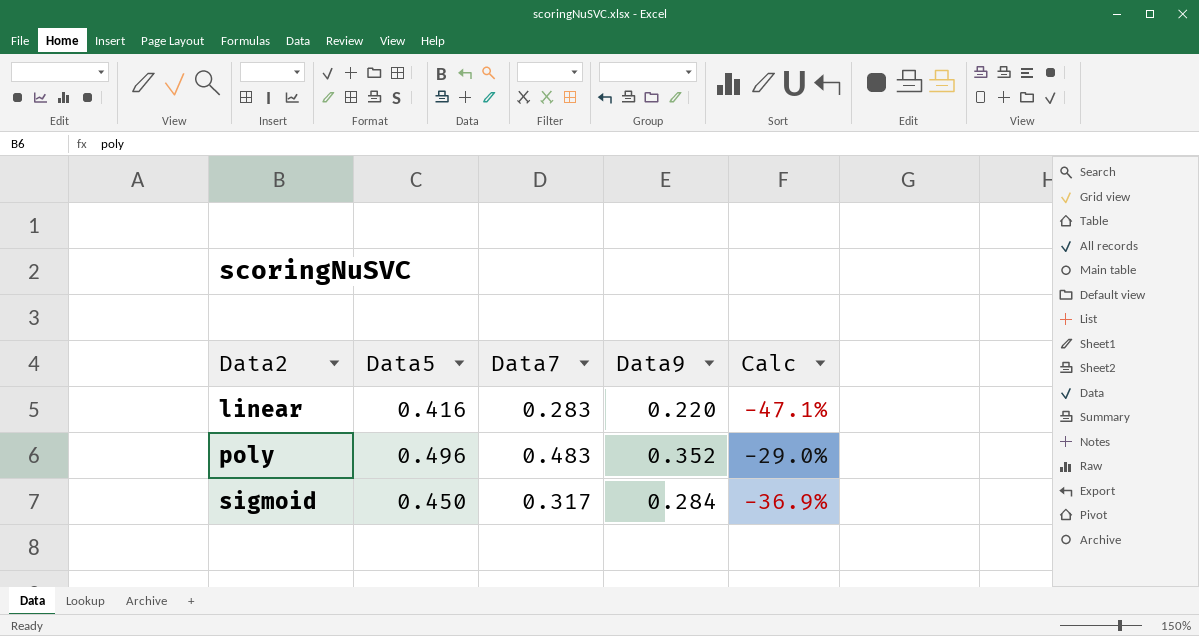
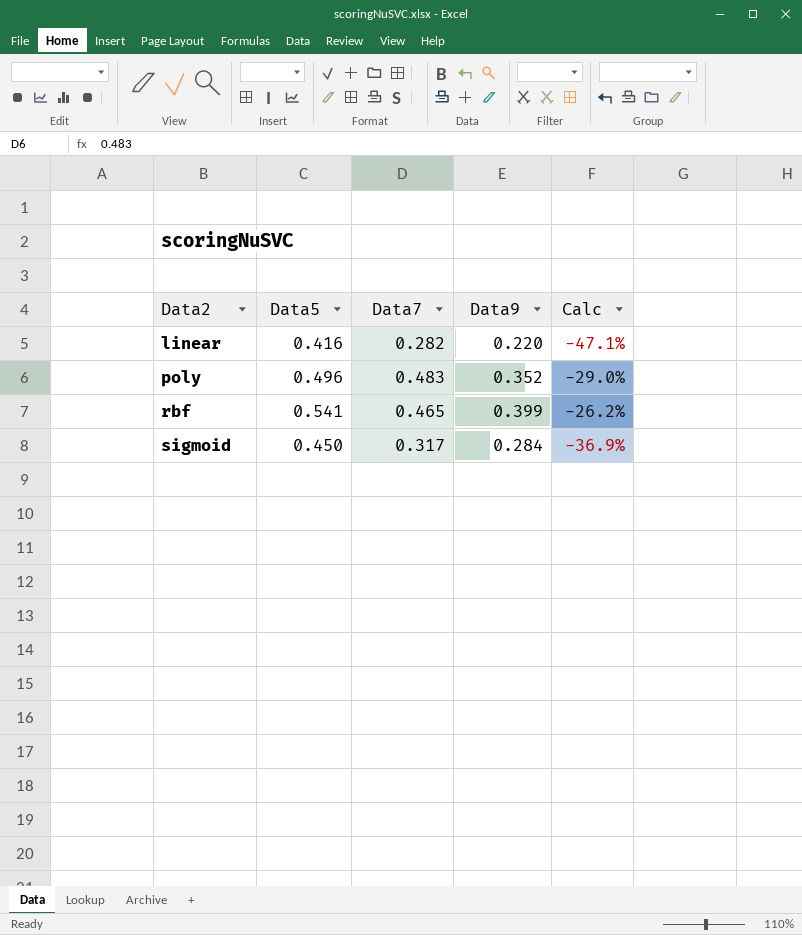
linear | Data7: 0.283 -> 0.282
row rbf: none -> 0.541 | 0.465 | 0.399 | -26.2%

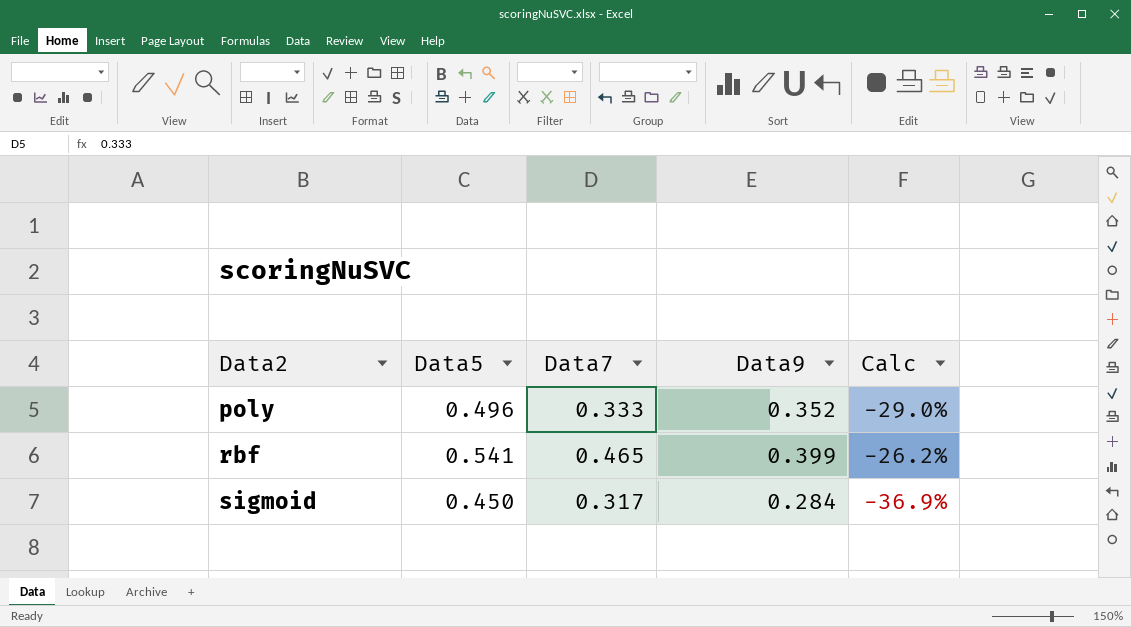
row linear: 0.416 | 0.282 | 0.220 | -47.1% -> none
poly | Data7: 0.483 -> 0.333

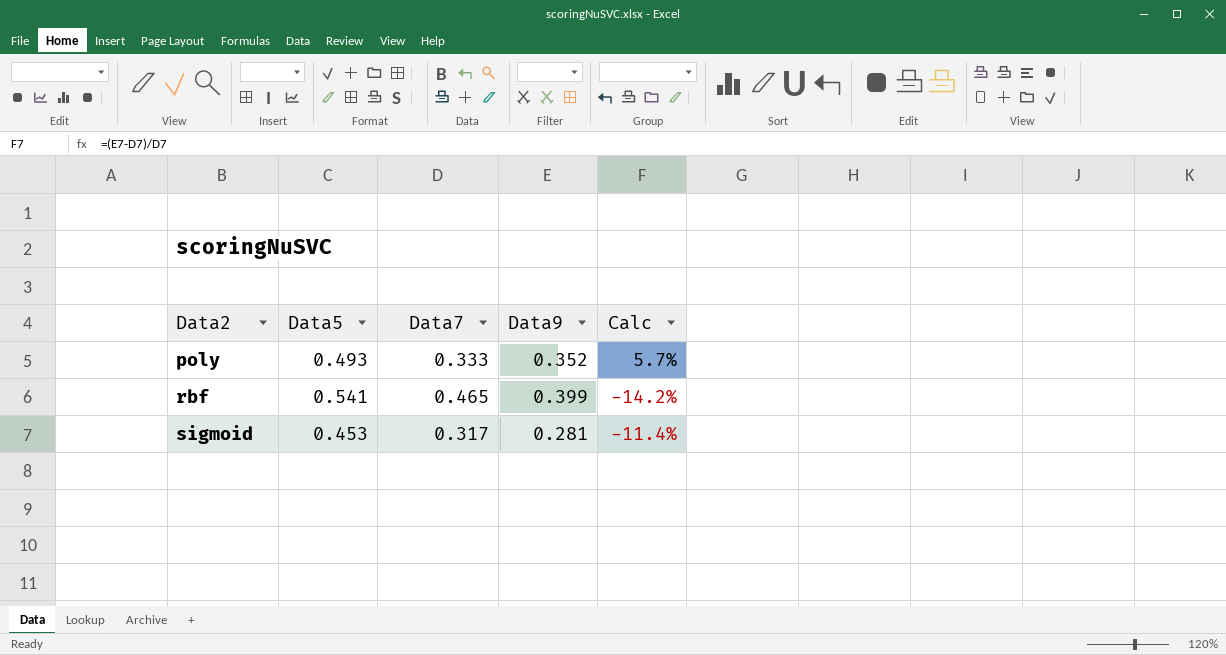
column Calc | formula: ([Data9] - [Data5]) / [Data5] -> ([Data9] - [Data7]) / [Data7]
poly | Data5: 0.496 -> 0.493
sigmoid | Data5: 0.450 -> 0.453
sigmoid | Data9: 0.284 -> 0.281

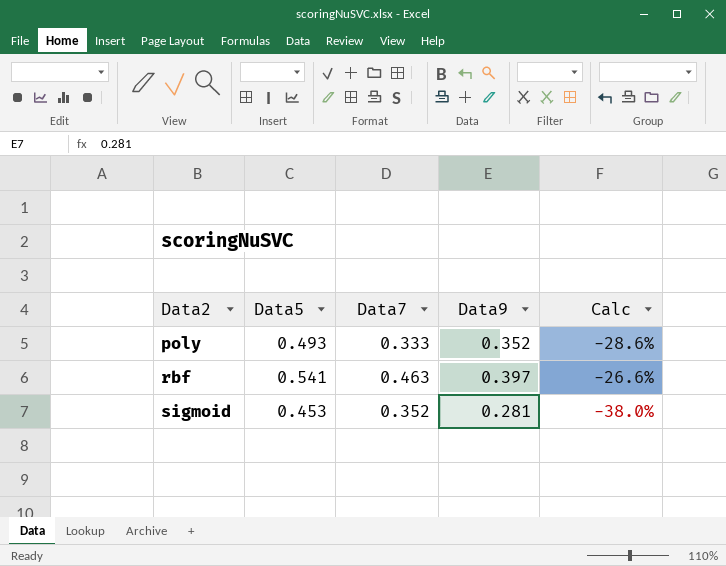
column Calc | formula: ([Data9] - [Data7]) / [Data7] -> ([Data9] - [Data5]) / [Data5]
rbf | Data7: 0.465 -> 0.463
rbf | Data9: 0.399 -> 0.397
sigmoid | Data7: 0.317 -> 0.352

